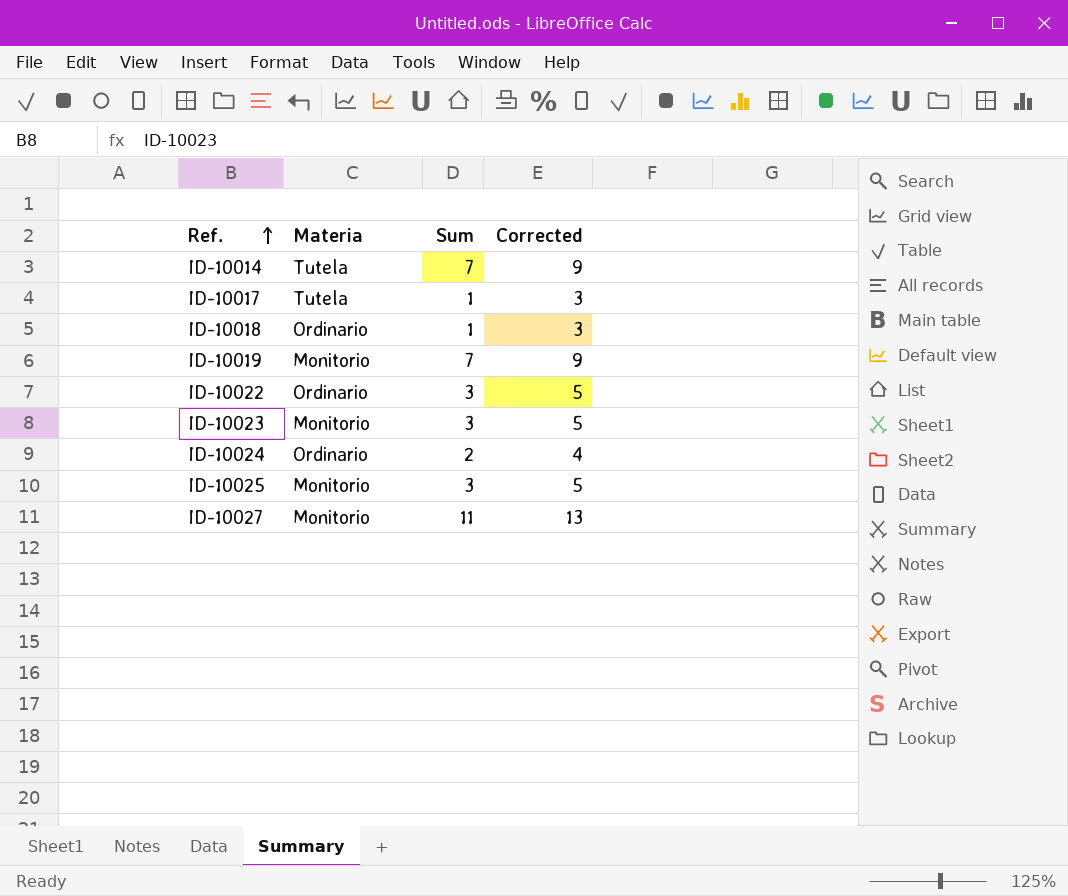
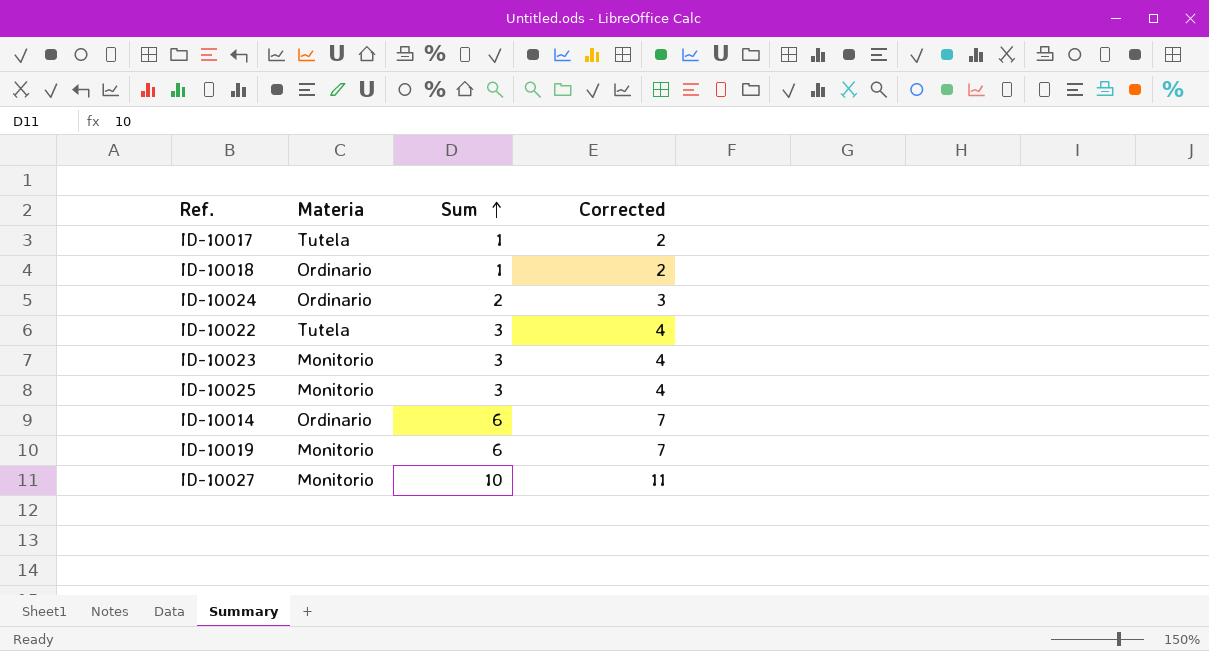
row order: Ref. ascending -> Sum ascending
column Corrected | formula: [Sum] + 2 -> [Sum] + 1
ID-10022 | Materia: Ordinario -> Tutela
ID-10014 | Materia: Tutela -> Ordinario
ID-10014 | Sum: 7 -> 6
ID-10019 | Sum: 7 -> 6
ID-10027 | Sum: 11 -> 10

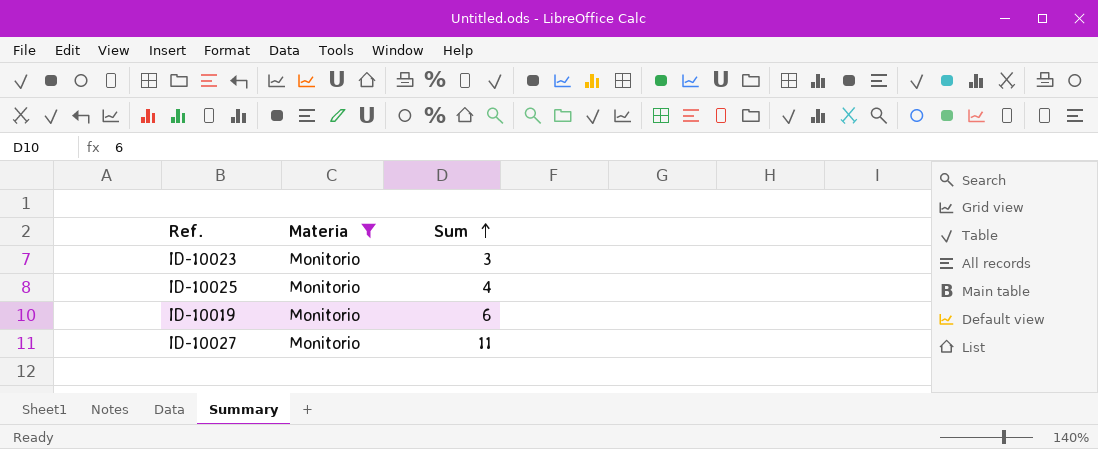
filter: none -> Materia = Monitorio
column Corrected | formula: [Sum] + 1 -> none
ID-10025 | Sum: 3 -> 4
ID-10027 | Sum: 10 -> 11

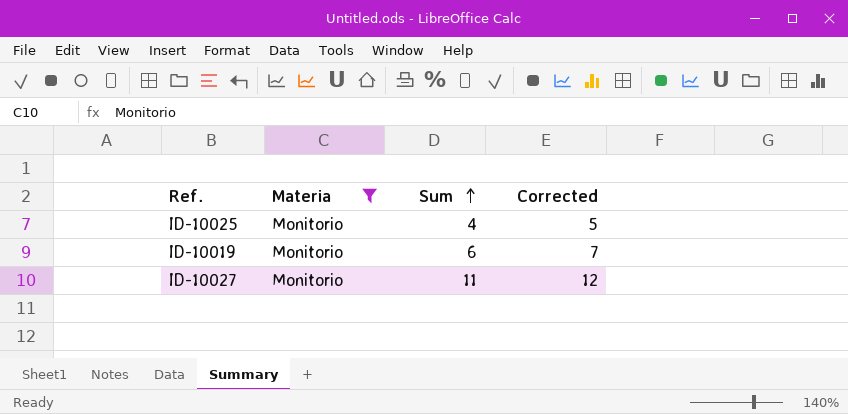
column Corrected | formula: none -> [Sum] + 1
row ID-10023: Monitorio | 3 -> none

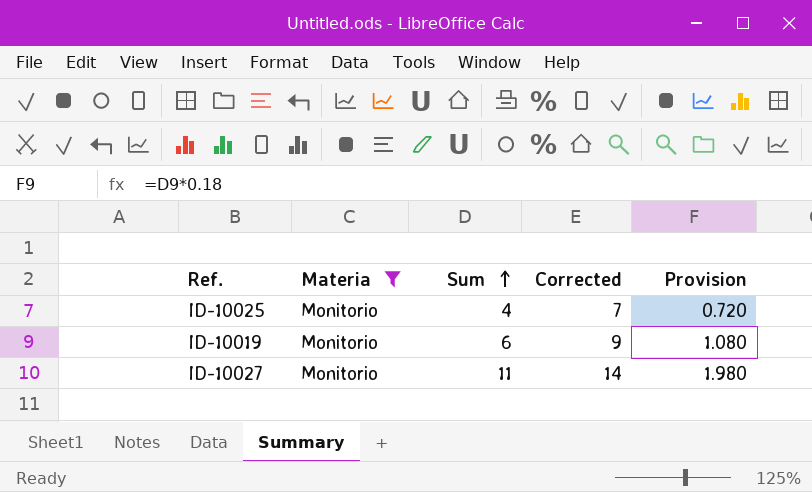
column Corrected | formula: [Sum] + 1 -> [Sum] + 3
column Provision | formula: none -> [Sum] * 0.18

